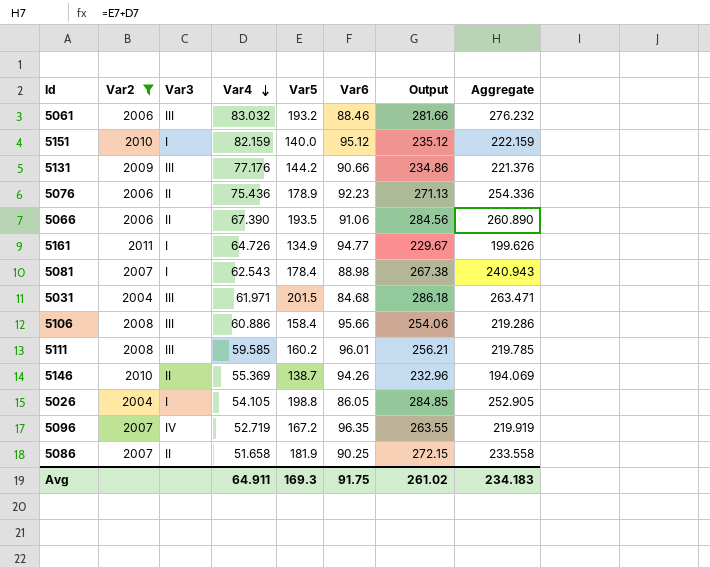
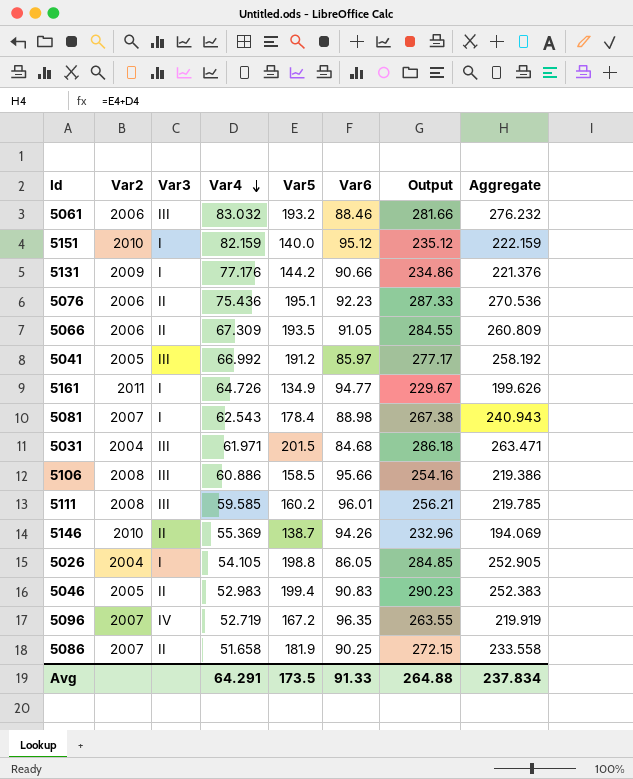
filter: Var2 != 2005 -> none
5131 | Var3: III -> I
5076 | Var5: 178.9 -> 195.1
5076 | Output: 271.13 -> 287.33
5076 | Aggregate: 254.336 -> 270.536
5066 | Var4: 67.390 -> 67.309
5066 | Var6: 91.06 -> 91.05
5066 | Output: 284.56 -> 284.55
5066 | Aggregate: 260.890 -> 260.809
5106 | Var5: 158.4 -> 158.5
5106 | Output: 254.06 -> 254.16
5106 | Aggregate: 219.286 -> 219.386
Avg | Var4: 64.911 -> 64.291
Avg | Var5: 169.3 -> 173.5
Avg | Var6: 91.75 -> 91.33
Avg | Output: 261.02 -> 264.88
Avg | Aggregate: 234.183 -> 237.834

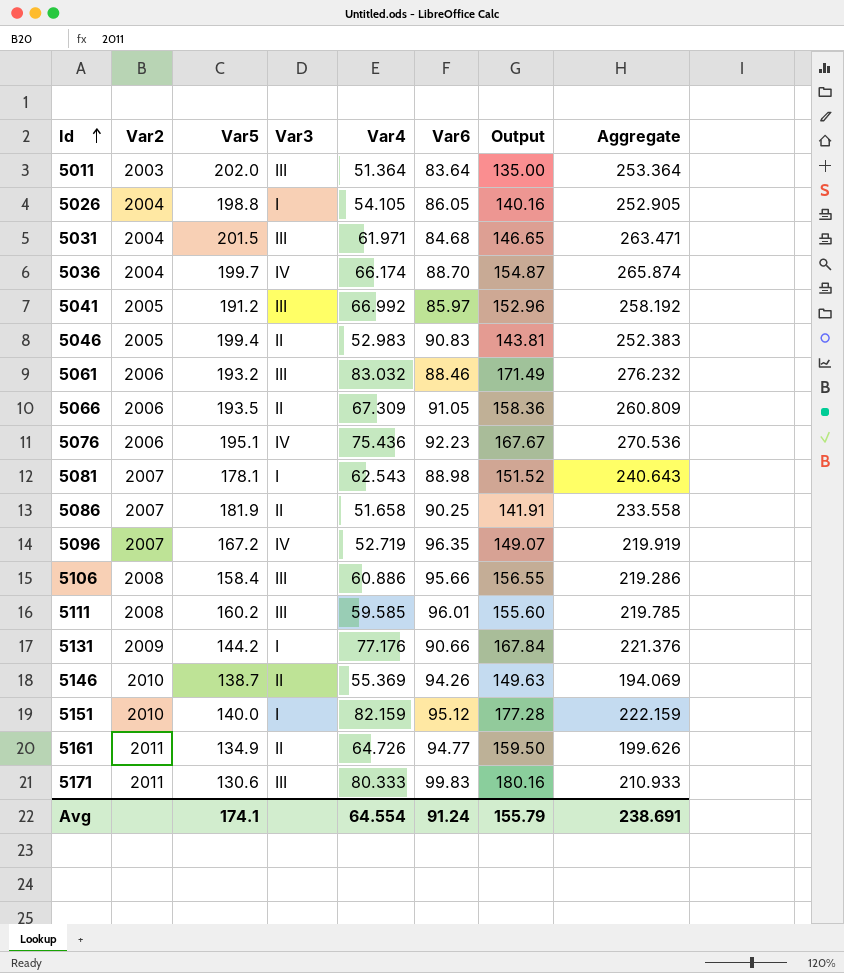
row order: Var4 descending -> Id ascending
column Var5 | position: 5 -> 3
column Output | formula: [Var5] + [Var6] -> [Var4] + [Var6]
row 5011: none -> 2003 | 202.0 | III | 51.364 | 83.64 | 135.00 | 253.364
row 5036: none -> 2004 | 199.7 | IV | 66.174 | 88.70 | 154.87 | 265.874
5076 | Var3: II -> IV
5081 | Var5: 178.4 -> 178.1
5081 | Aggregate: 240.943 -> 240.643
5106 | Var5: 158.5 -> 158.4
5106 | Aggregate: 219.386 -> 219.286
5161 | Var3: I -> II
row 5171: none -> 2011 | 130.6 | III | 80.333 | 99.83 | 180.16 | 210.933
Avg | Var5: 173.5 -> 174.1
Avg | Var4: 64.291 -> 64.554
Avg | Var6: 91.33 -> 91.24
Avg | Output: 264.88 -> 155.79
Avg | Aggregate: 237.834 -> 238.691

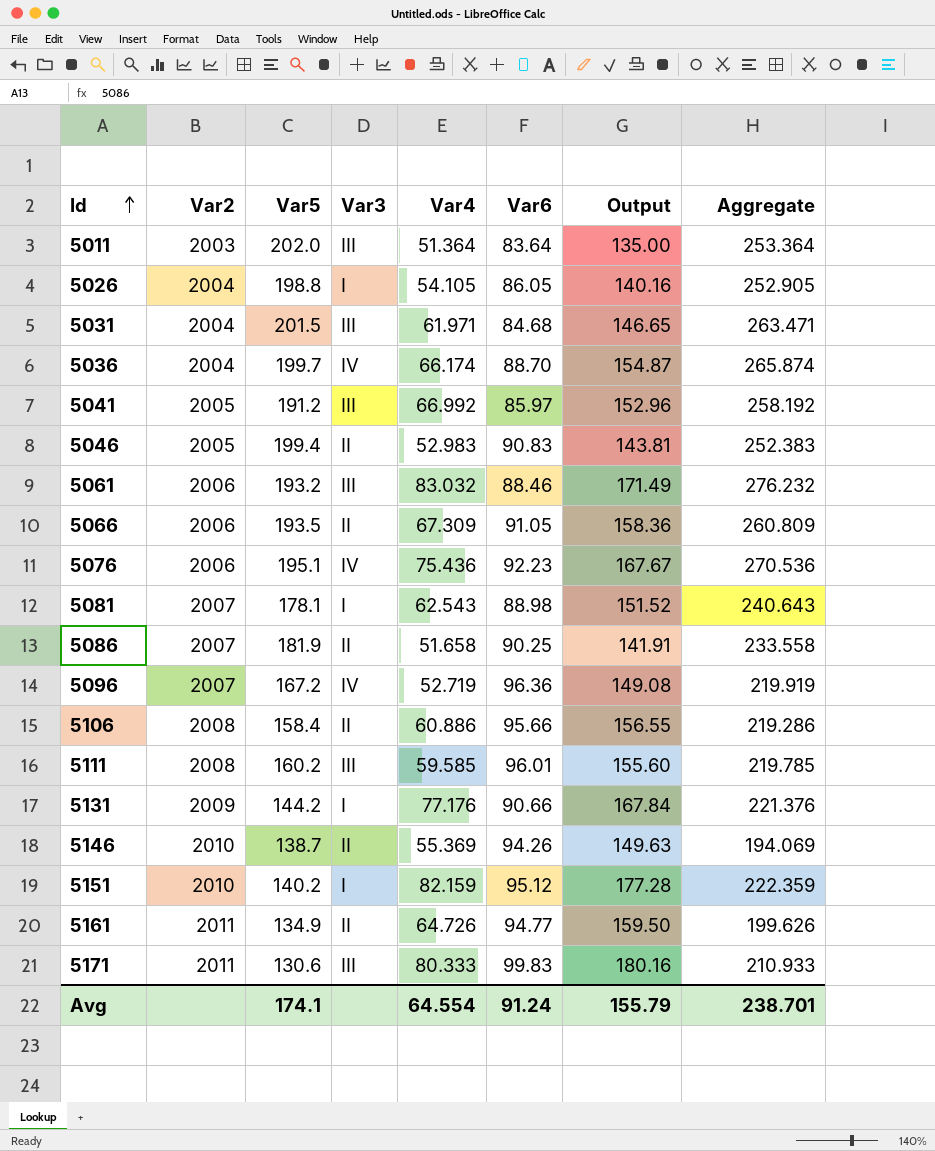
5096 | Var6: 96.35 -> 96.36
5096 | Output: 149.07 -> 149.08
5106 | Var3: III -> II
5151 | Var5: 140.0 -> 140.2
5151 | Aggregate: 222.159 -> 222.359
Avg | Aggregate: 238.691 -> 238.701

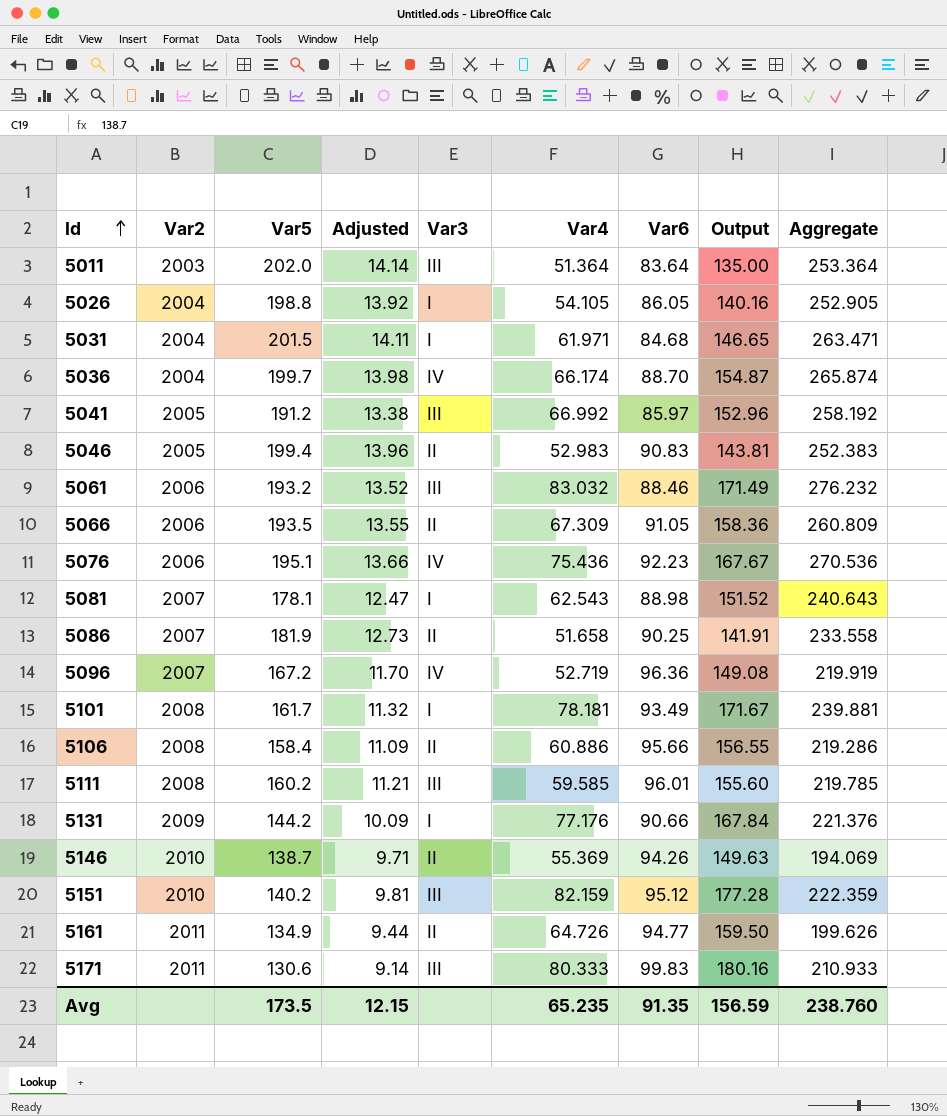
column Adjusted | formula: none -> [Var5] * 0.07
5031 | Var3: III -> I
row 5101: none -> 2008 | 161.7 | 11.32 | I | 78.181 | 93.49 | 171.67 | 239.881
5151 | Var3: I -> III
Avg | Var5: 174.1 -> 173.5
Avg | Var4: 64.554 -> 65.235
Avg | Var6: 91.24 -> 91.35
Avg | Output: 155.79 -> 156.59
Avg | Aggregate: 238.701 -> 238.760

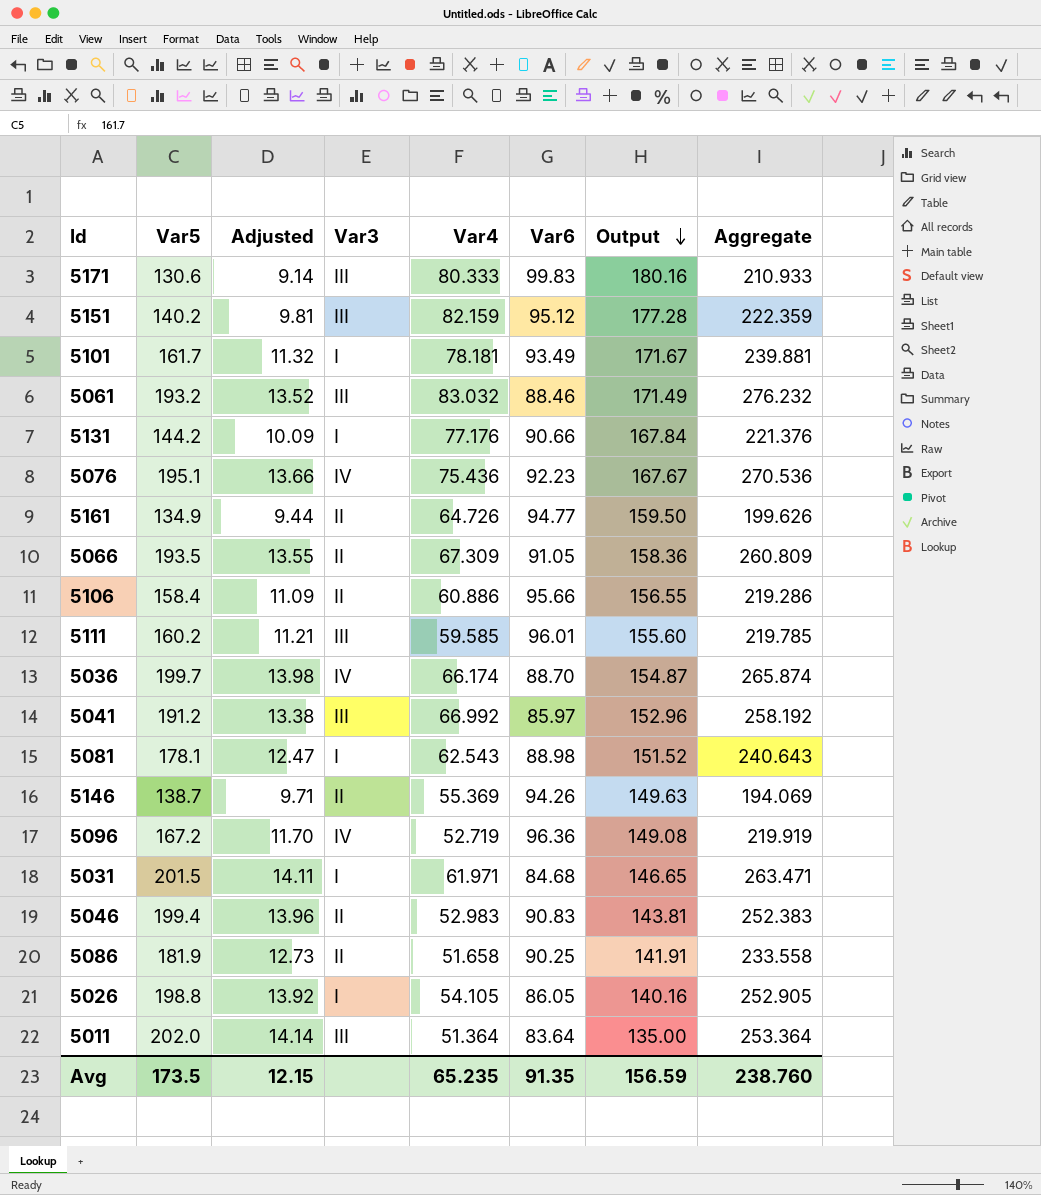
row order: Id ascending -> Output descending
column Var2 | position: 2 -> none

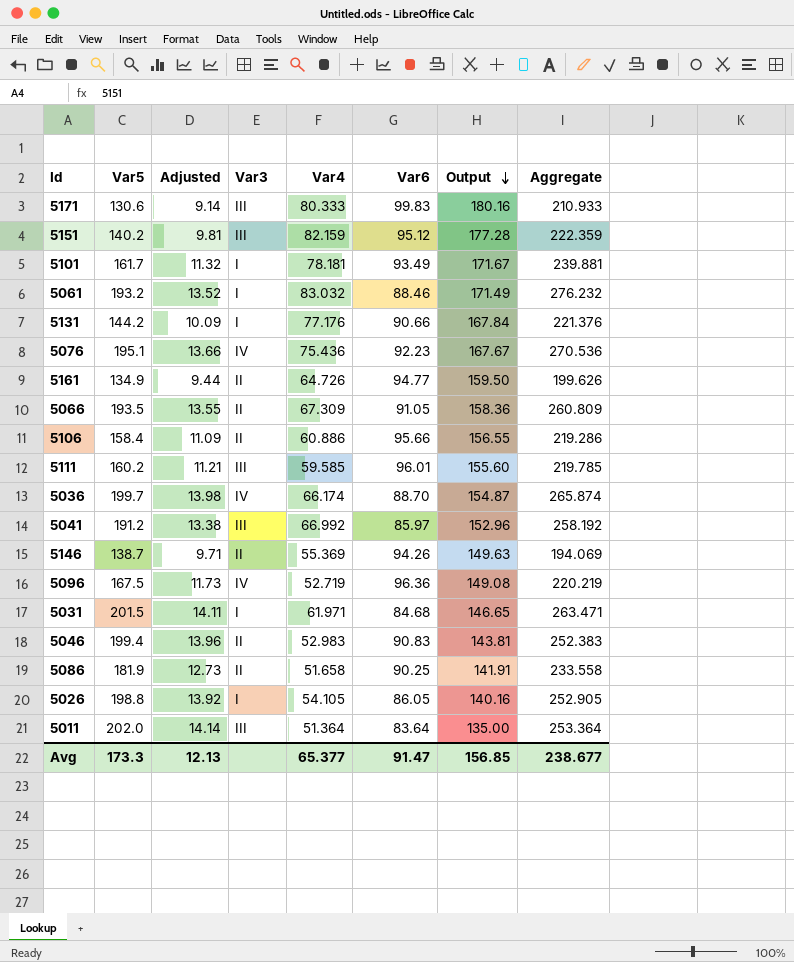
row 5081: 178.1 | 12.47 | I | 62.543 | 88.98 | 151.52 | 240.643 -> none
5061 | Var3: III -> I
5096 | Var5: 167.2 -> 167.5
5096 | Adjusted: 11.70 -> 11.73
5096 | Aggregate: 219.919 -> 220.219
Avg | Var5: 173.5 -> 173.3
Avg | Adjusted: 12.15 -> 12.13
Avg | Var4: 65.235 -> 65.377
Avg | Var6: 91.35 -> 91.47
Avg | Output: 156.59 -> 156.85
Avg | Aggregate: 238.760 -> 238.677

